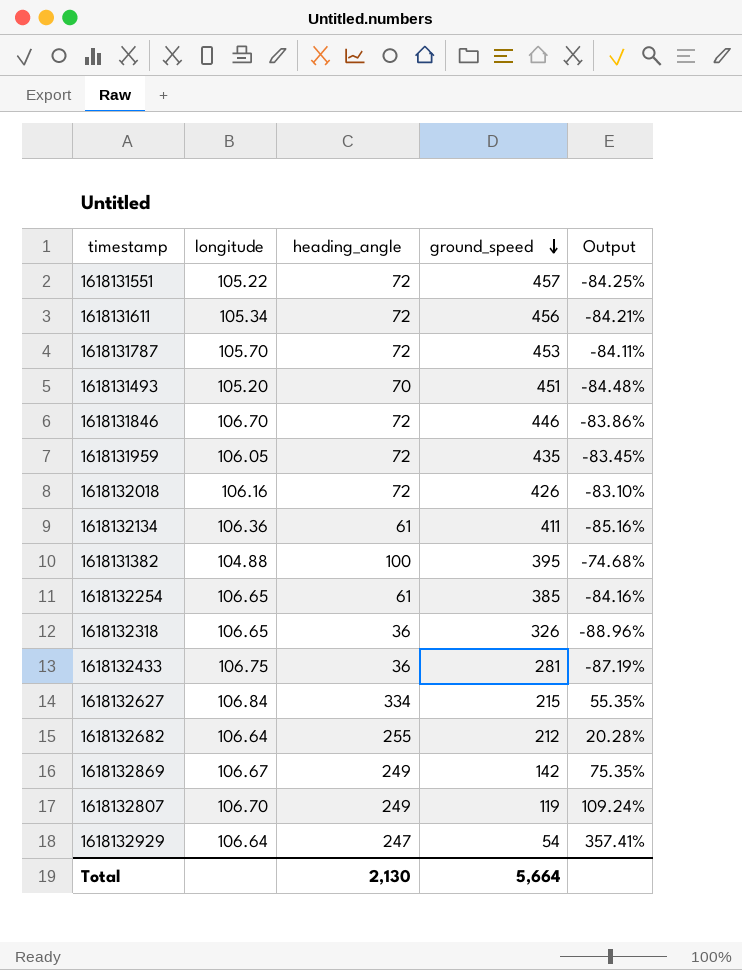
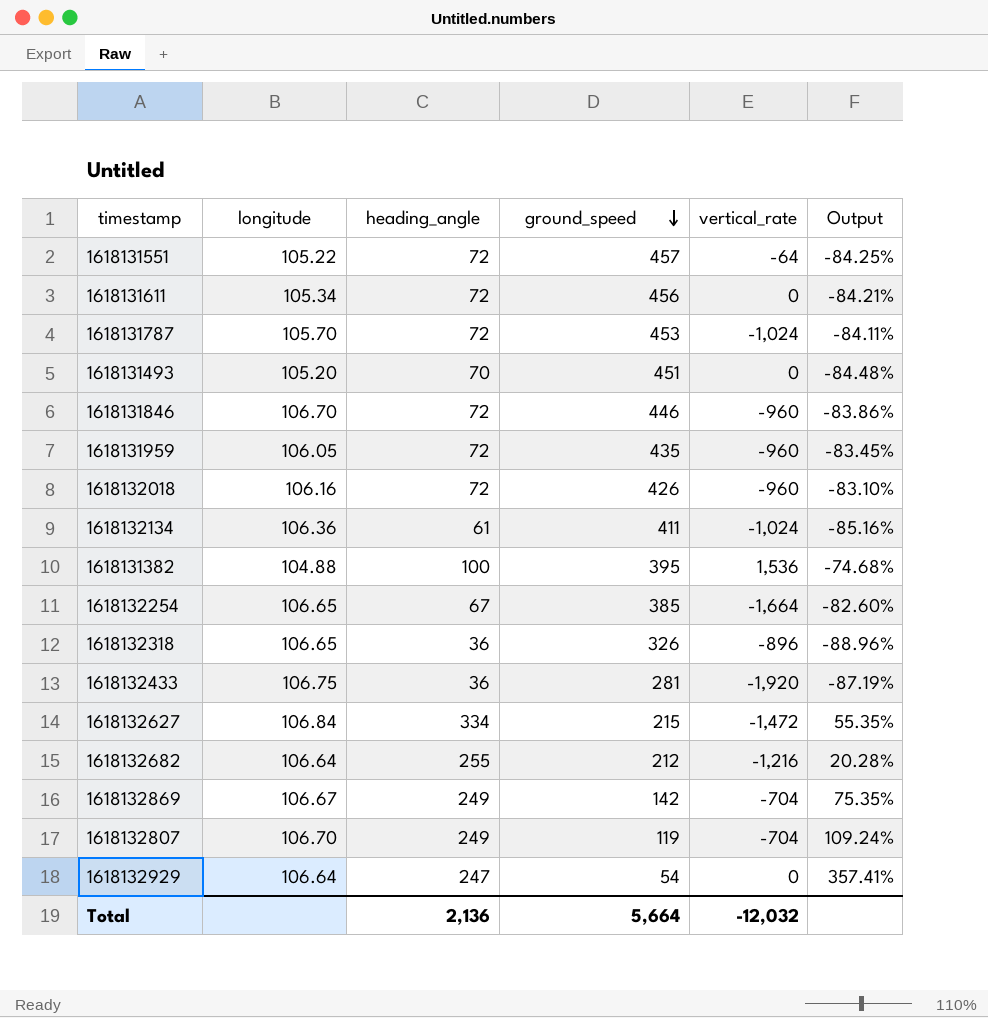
column vertical_rate | position: none -> 5
1618132254 | heading_angle: 61 -> 67
1618132254 | Output: -84.16% -> -82.60%
Total | heading_angle: 2,130 -> 2,136

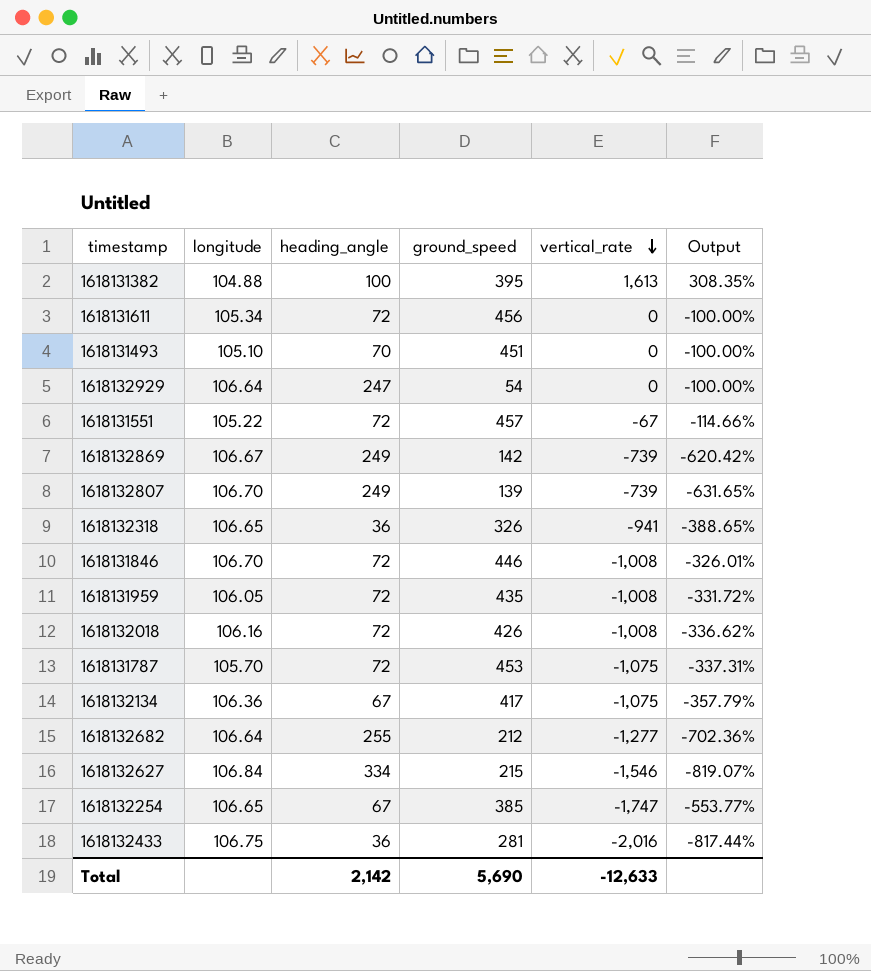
row order: ground_speed descending -> vertical_rate descending
column Output | formula: ([heading_angle] - [ground_speed]) / [ground_speed] -> ([vertical_rate] - [ground_speed]) / [ground_speed]
1618131382 | vertical_rate: 1,536 -> 1,613
1618131493 | longitude: 105.20 -> 105.10
1618131551 | vertical_rate: -64 -> -67
1618132869 | vertical_rate: -704 -> -739
1618132807 | ground_speed: 119 -> 139
1618132807 | vertical_rate: -704 -> -739
1618132318 | vertical_rate: -896 -> -941
1618131846 | vertical_rate: -960 -> -1,008
1618131959 | vertical_rate: -960 -> -1,008
1618132018 | vertical_rate: -960 -> -1,008
1618131787 | vertical_rate: -1,024 -> -1,075
1618132134 | heading_angle: 61 -> 67
1618132134 | ground_speed: 411 -> 417
1618132134 | vertical_rate: -1,024 -> -1,075
1618132682 | vertical_rate: -1,216 -> -1,277
1618132627 | vertical_rate: -1,472 -> -1,546
1618132254 | vertical_rate: -1,664 -> -1,747
1618132433 | vertical_rate: -1,920 -> -2,016
Total | heading_angle: 2,136 -> 2,142
Total | ground_speed: 5,664 -> 5,690
Total | vertical_rate: -12,032 -> -12,633

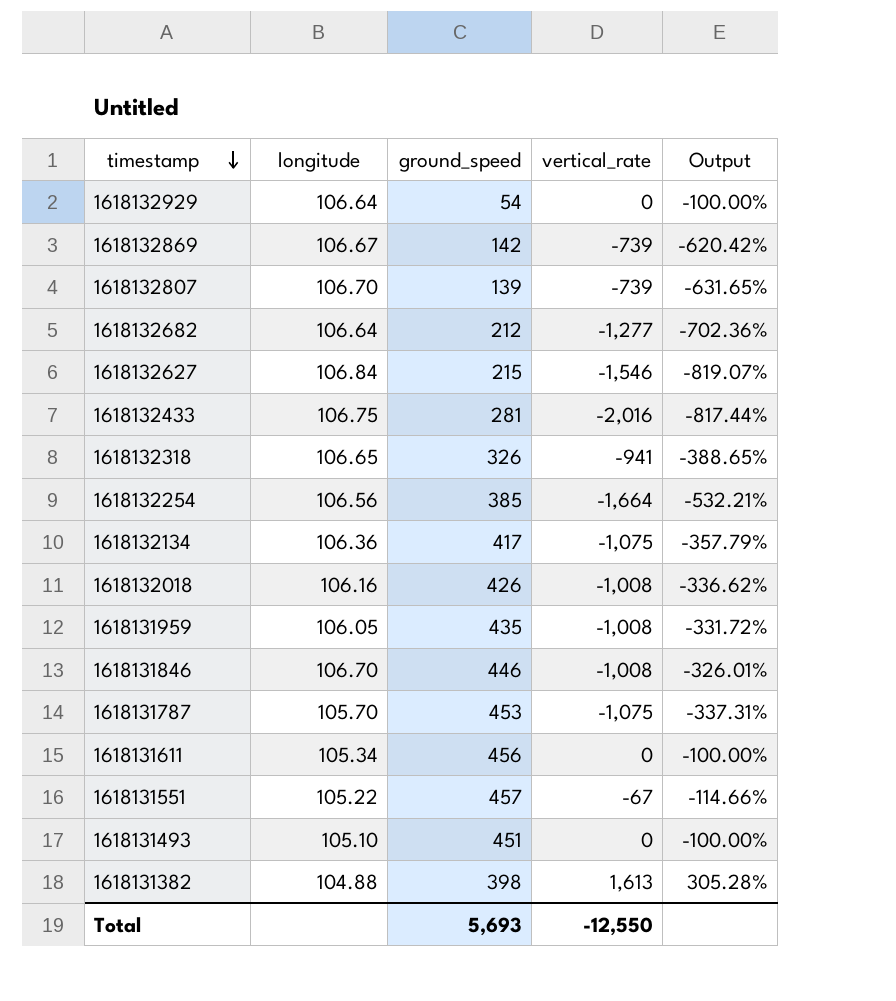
row order: vertical_rate descending -> timestamp descending
column heading_angle | position: 3 -> none
1618132254 | longitude: 106.65 -> 106.56
1618132254 | vertical_rate: -1,747 -> -1,664
1618132254 | Output: -553.77% -> -532.21%
1618131382 | ground_speed: 395 -> 398
1618131382 | Output: 308.35% -> 305.28%
Total | ground_speed: 5,690 -> 5,693
Total | vertical_rate: -12,633 -> -12,550

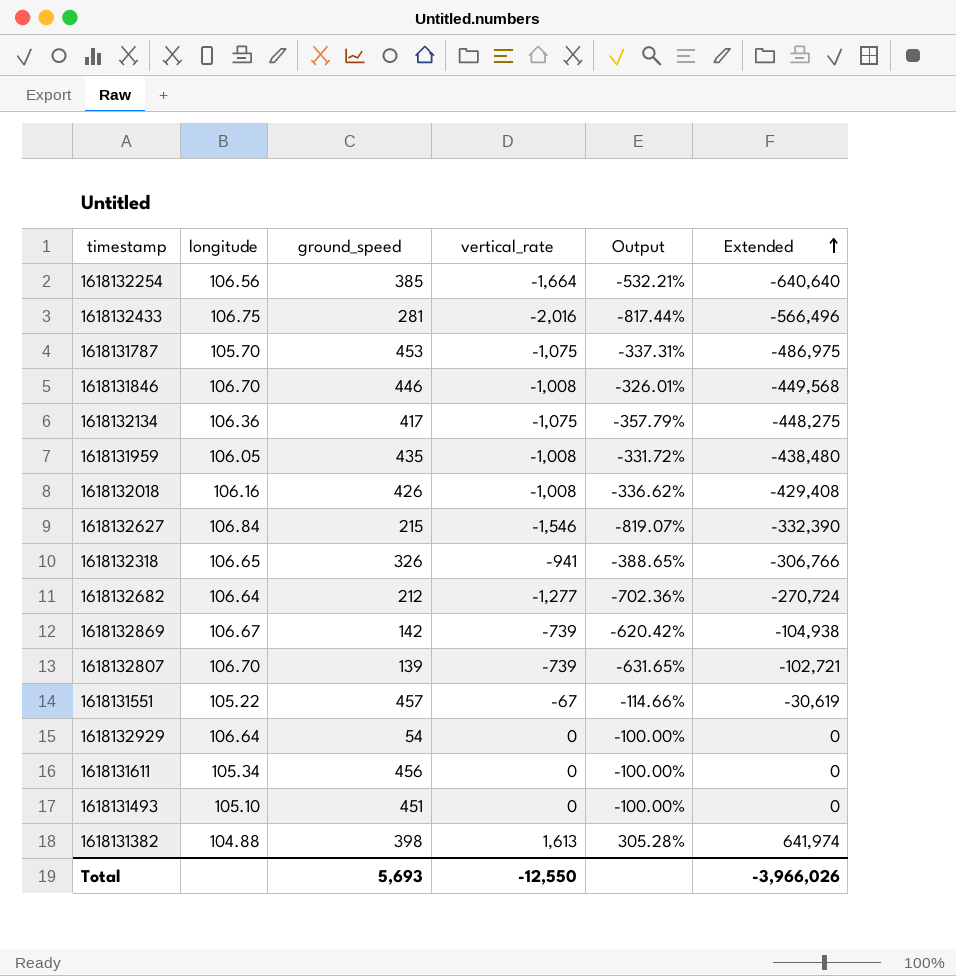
row order: timestamp descending -> Extended ascending
column Extended | formula: none -> [ground_speed] * [vertical_rate]

